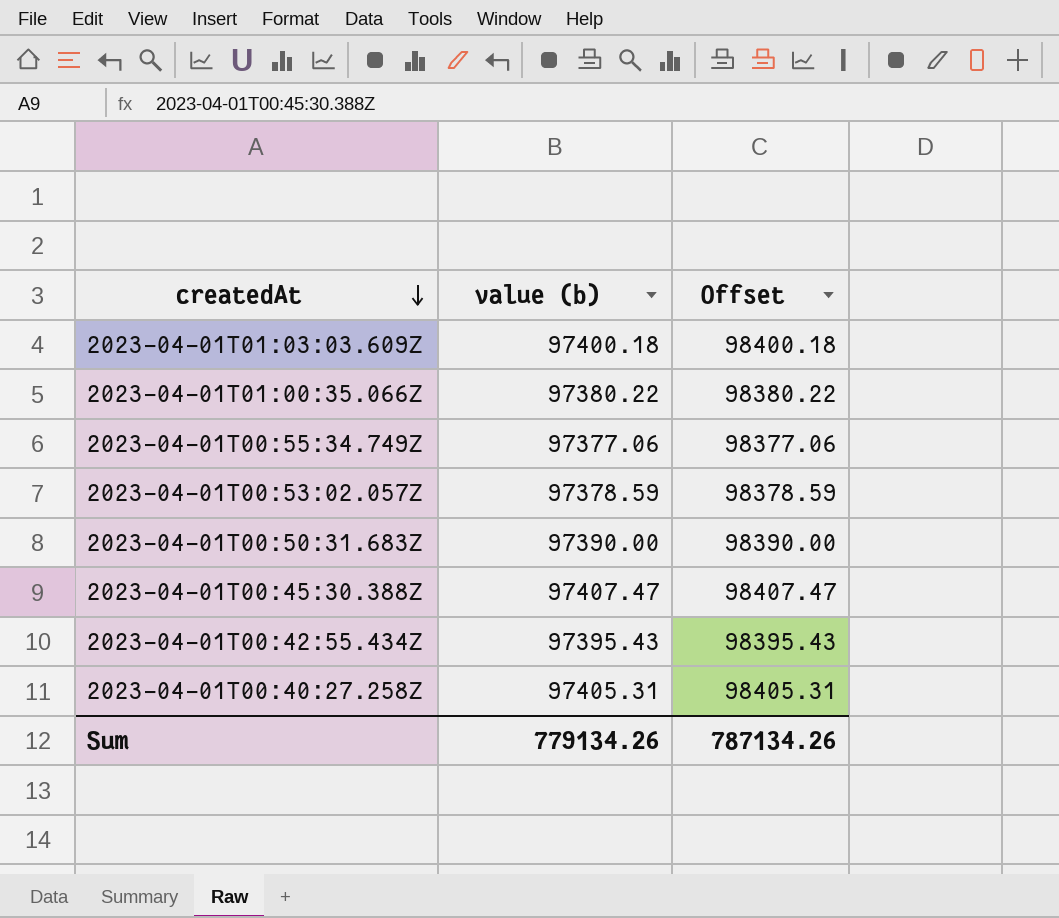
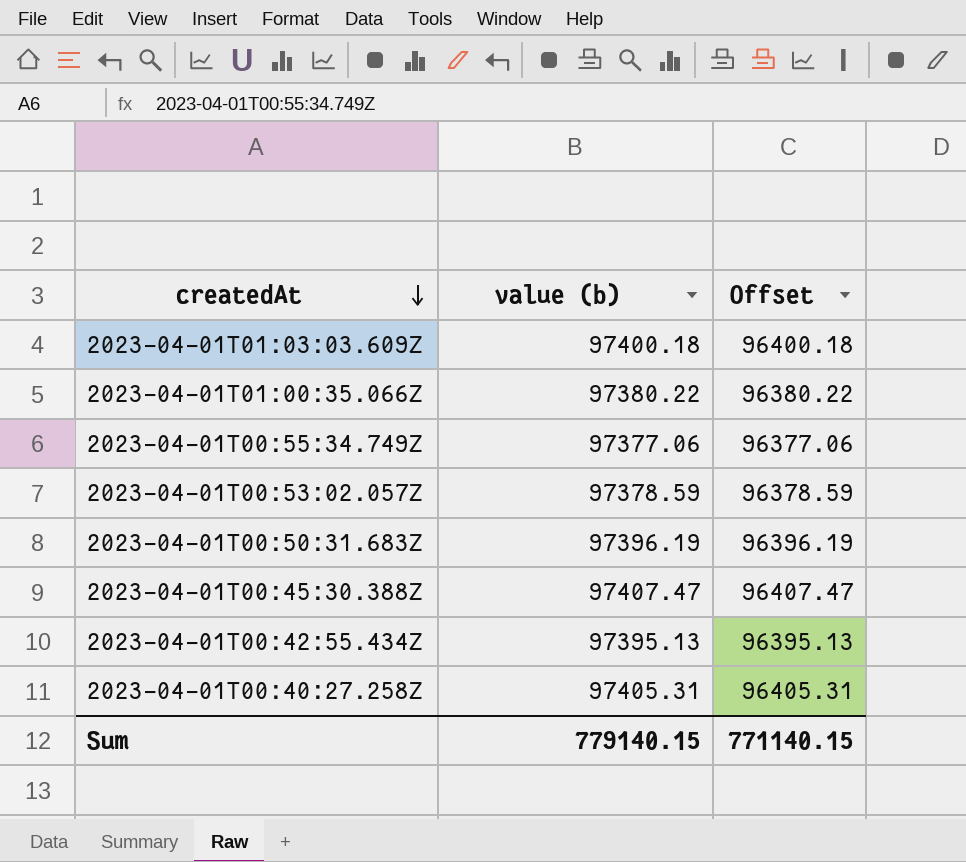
column Offset | formula: [value (b)] + 1000 -> [value (b)] - 1000
2023-04-01T00:50:31.683Z | value (b): 97390.00 -> 97396.19
2023-04-01T00:42:55.434Z | value (b): 97395.43 -> 97395.13
Sum | value (b): 779134.26 -> 779140.15
Sum | Offset: 787134.26 -> 771140.15

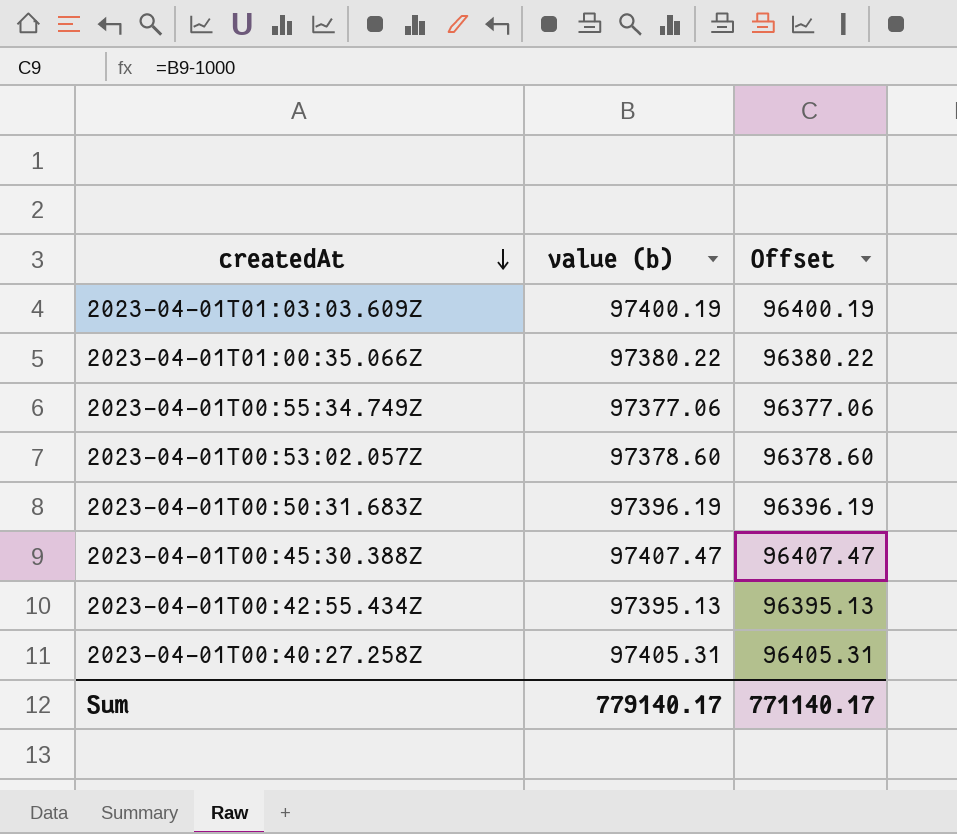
2023-04-01T01:03:03.609Z | value (b): 97400.18 -> 97400.19
2023-04-01T01:03:03.609Z | Offset: 96400.18 -> 96400.19
2023-04-01T00:53:02.057Z | value (b): 97378.59 -> 97378.60
2023-04-01T00:53:02.057Z | Offset: 96378.59 -> 96378.60
Sum | value (b): 779140.15 -> 779140.17
Sum | Offset: 771140.15 -> 771140.17

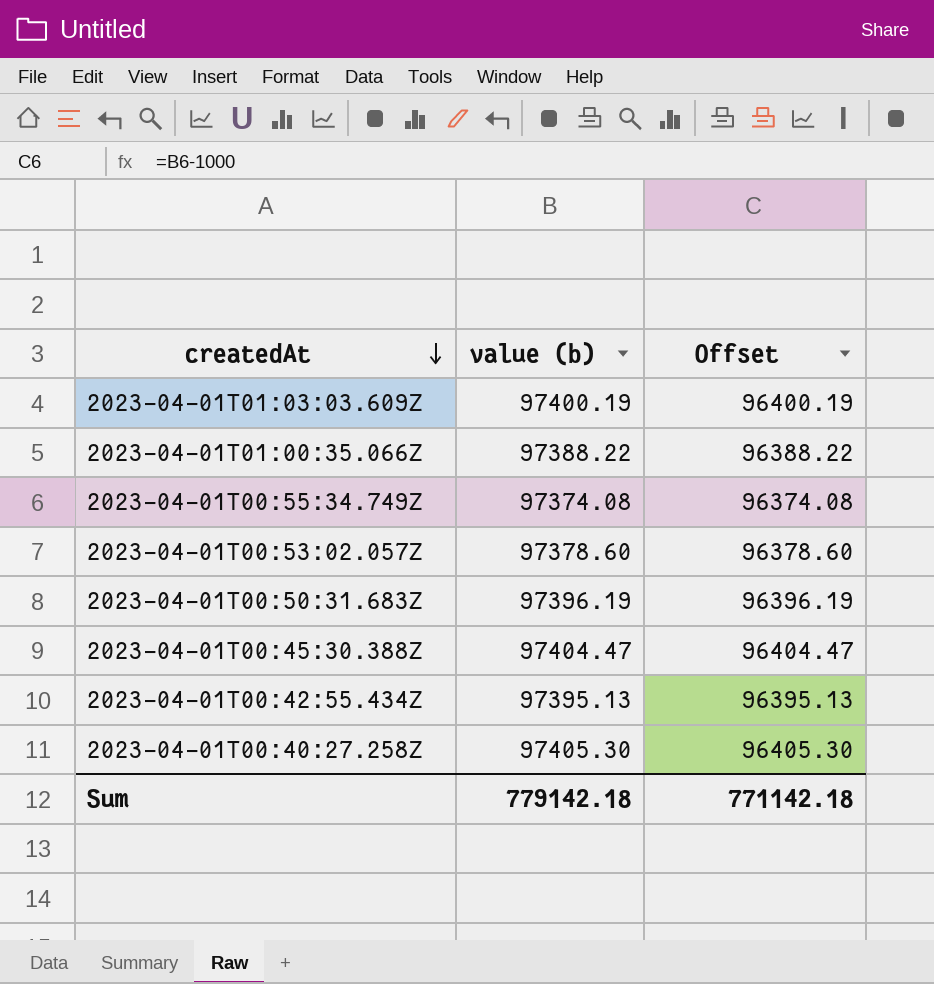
2023-04-01T01:00:35.066Z | value (b): 97380.22 -> 97388.22
2023-04-01T01:00:35.066Z | Offset: 96380.22 -> 96388.22
2023-04-01T00:55:34.749Z | value (b): 97377.06 -> 97374.08
2023-04-01T00:55:34.749Z | Offset: 96377.06 -> 96374.08
2023-04-01T00:45:30.388Z | value (b): 97407.47 -> 97404.47
2023-04-01T00:45:30.388Z | Offset: 96407.47 -> 96404.47
2023-04-01T00:40:27.258Z | value (b): 97405.31 -> 97405.30
2023-04-01T00:40:27.258Z | Offset: 96405.31 -> 96405.30
Sum | value (b): 779140.17 -> 779142.18
Sum | Offset: 771140.17 -> 771142.18

